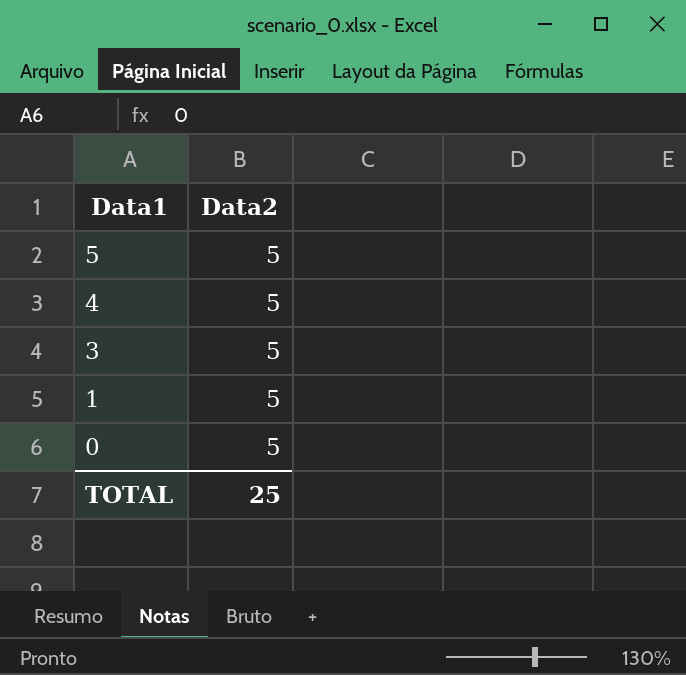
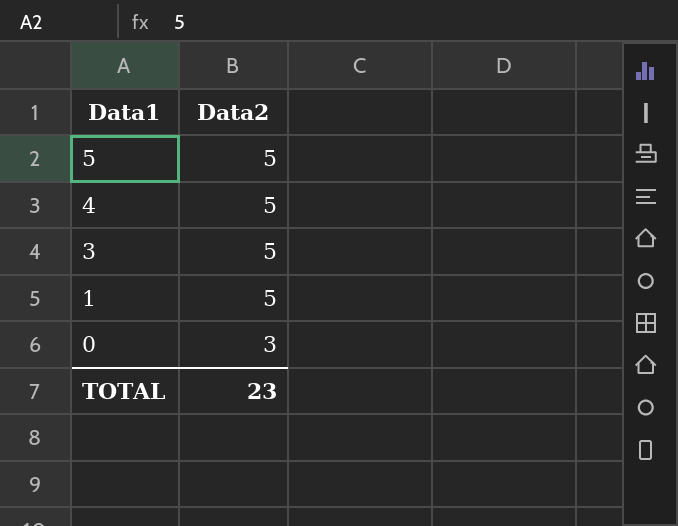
0 | Data2: 5 -> 3
TOTAL | Data2: 25 -> 23

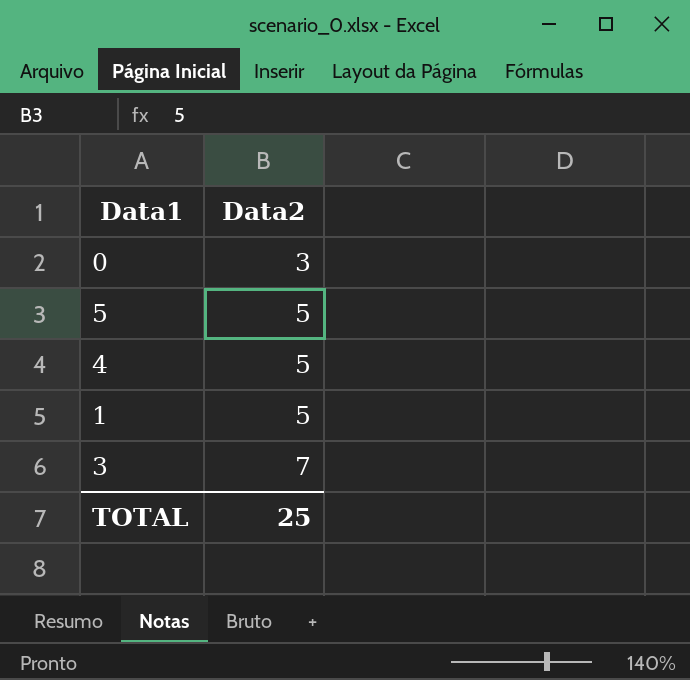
row order: Data1 descending -> Data2 ascending
3 | Data2: 5 -> 7
TOTAL | Data2: 23 -> 25

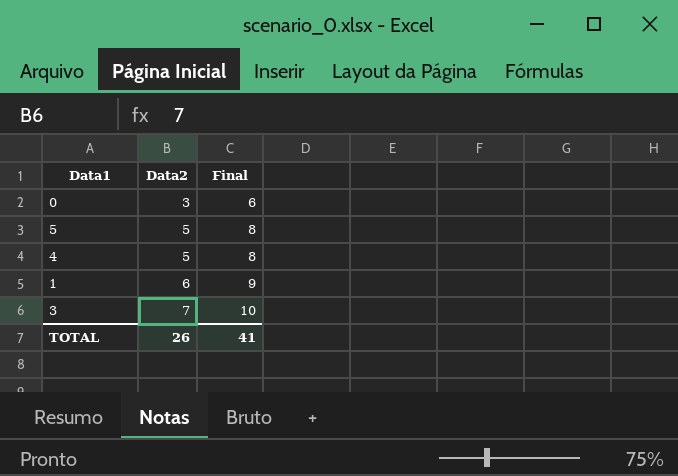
column Final | formula: none -> [Data2] + 3
1 | Data2: 5 -> 6
TOTAL | Data2: 25 -> 26

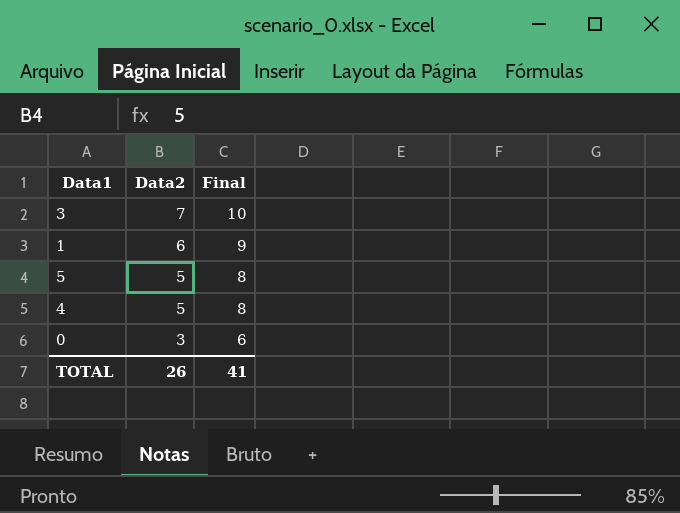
row order: Data2 ascending -> Data2 descending

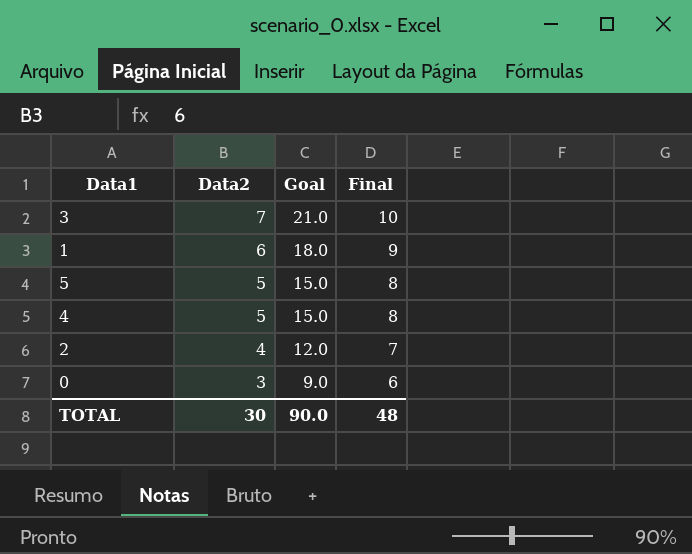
column Goal | formula: none -> [Data2] * 3
row 2: none -> 4 | 12.0 | 7
TOTAL | Data2: 26 -> 30
TOTAL | Final: 41 -> 48

